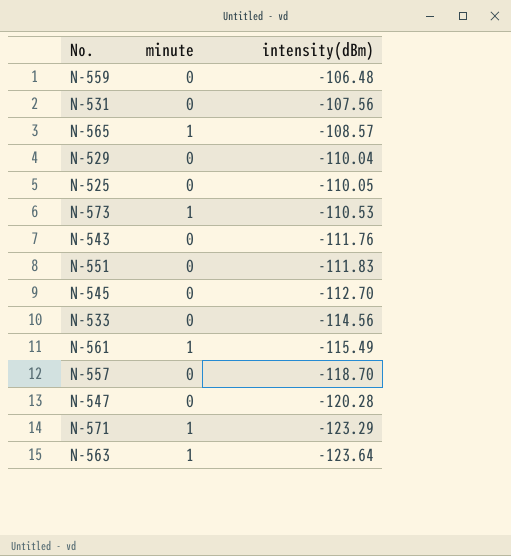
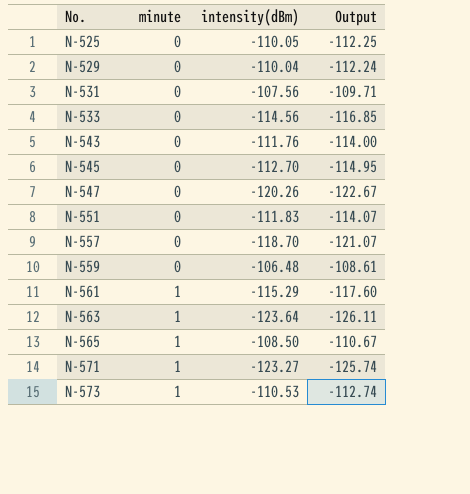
row order: intensity(dBm) descending -> No. ascending
column Output | formula: none -> [intensity(dBm)] * 1.02
N-547 | intensity(dBm): -120.28 -> -120.26
N-561 | intensity(dBm): -115.49 -> -115.29
N-565 | intensity(dBm): -108.57 -> -108.50
N-571 | intensity(dBm): -123.29 -> -123.27

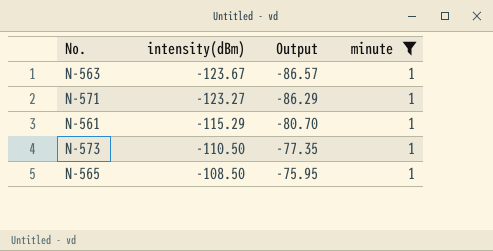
filter: none -> minute = 1
row order: No. ascending -> intensity(dBm) ascending
column Output | formula: [intensity(dBm)] * 1.02 -> [intensity(dBm)] * 0.7
column minute | position: 2 -> 4
N-563 | intensity(dBm): -123.64 -> -123.67
N-573 | intensity(dBm): -110.53 -> -110.50

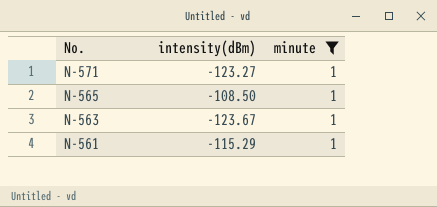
row order: intensity(dBm) ascending -> No. descending
column Output | formula: [intensity(dBm)] * 0.7 -> none
row N-573: -110.50 | -77.35 | 1 -> none

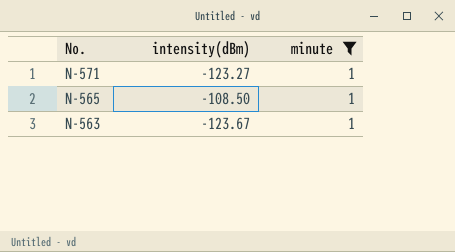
row N-561: -115.29 | 1 -> none

